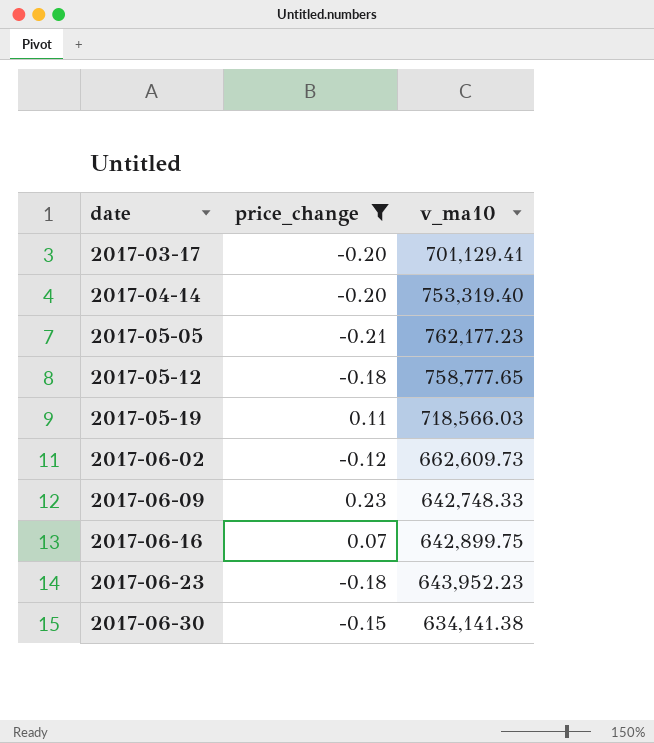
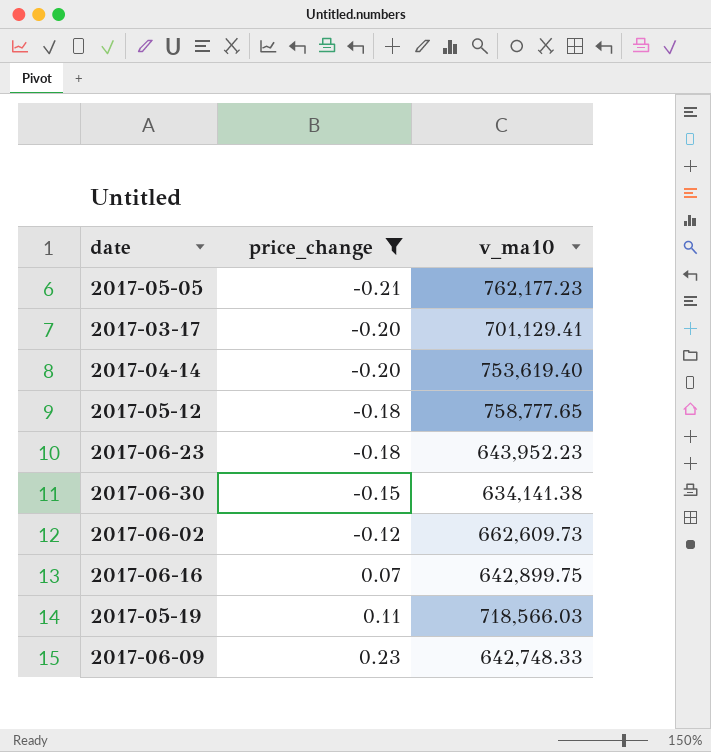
row order: date ascending -> price_change ascending
2017-04-14 | v_ma10: 753,319.40 -> 753,619.40

